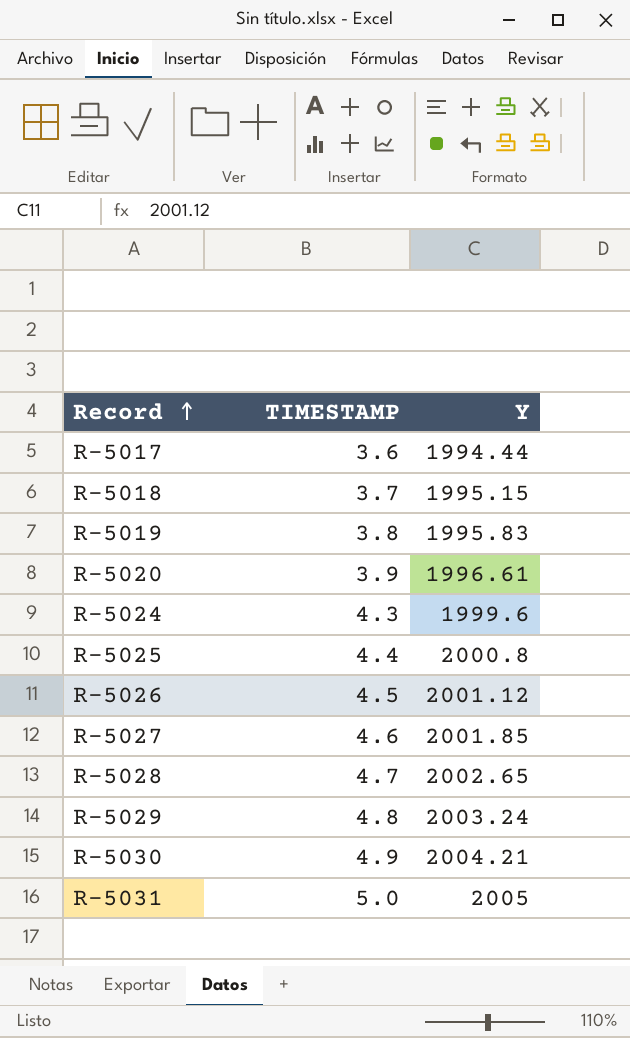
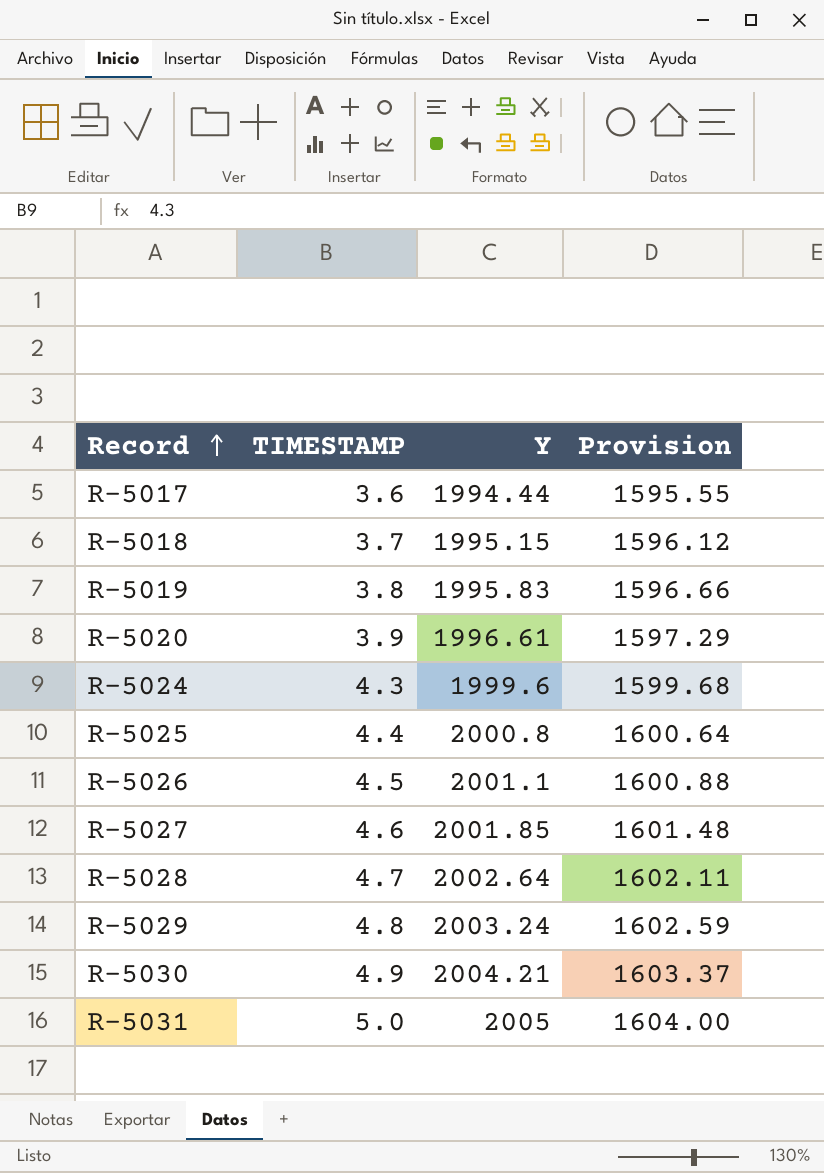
column Provision | formula: none -> [Y] * 0.8
R-5026 | Y: 2001.12 -> 2001.1
R-5028 | Y: 2002.65 -> 2002.64

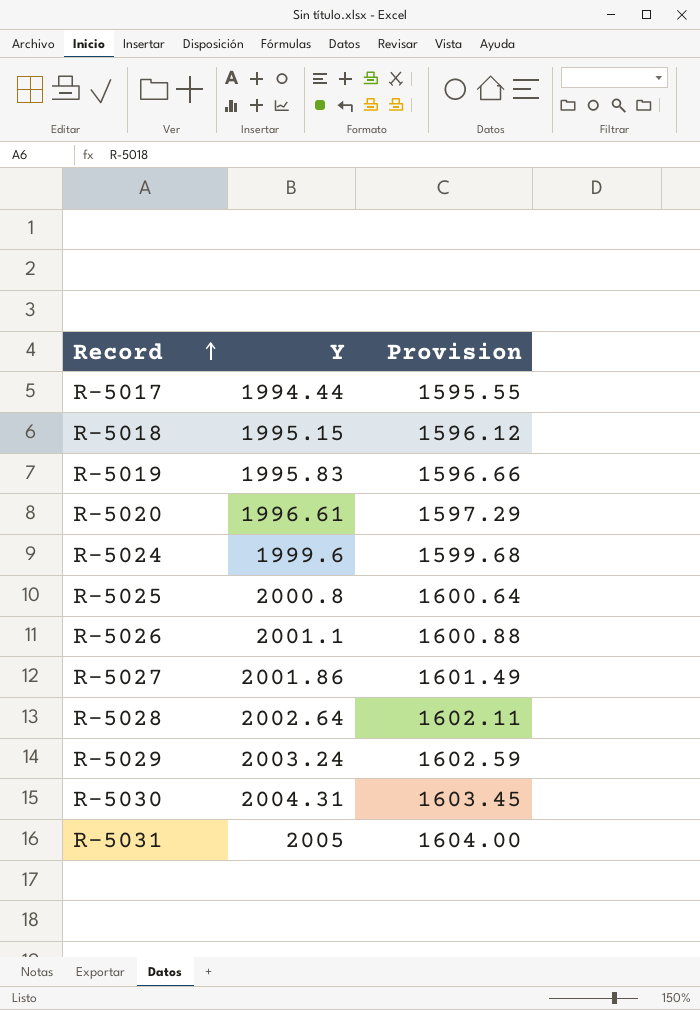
column TIMESTAMP | position: 2 -> none
R-5027 | Y: 2001.85 -> 2001.86
R-5027 | Provision: 1601.48 -> 1601.49
R-5030 | Y: 2004.21 -> 2004.31
R-5030 | Provision: 1603.37 -> 1603.45

